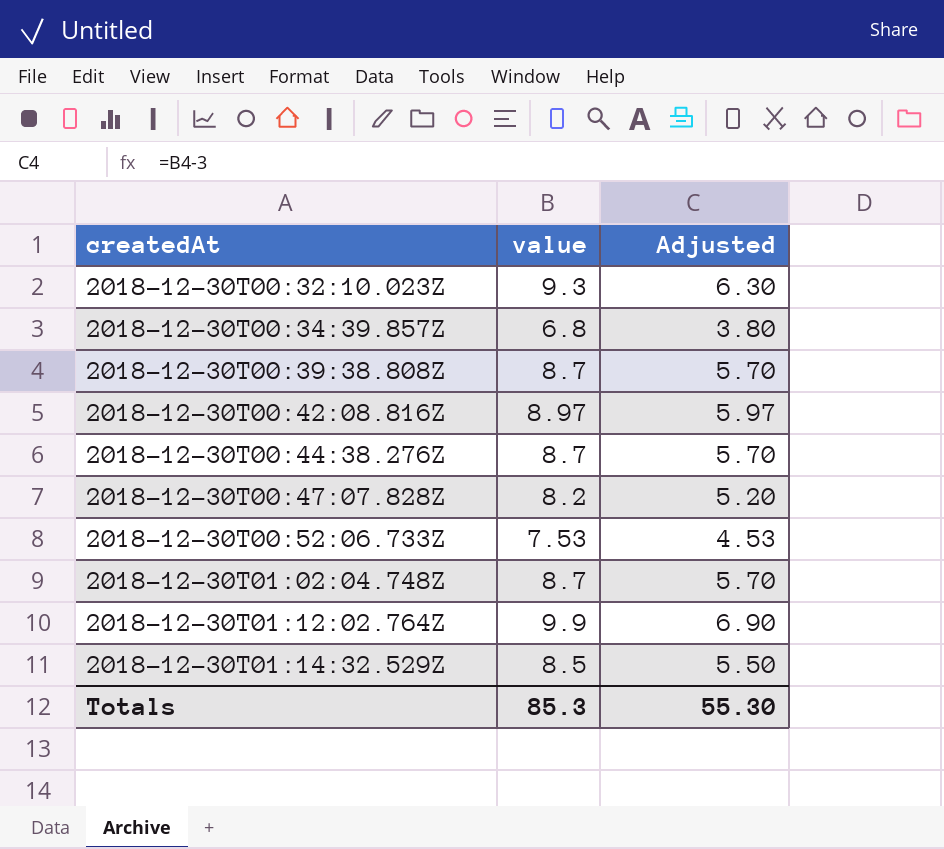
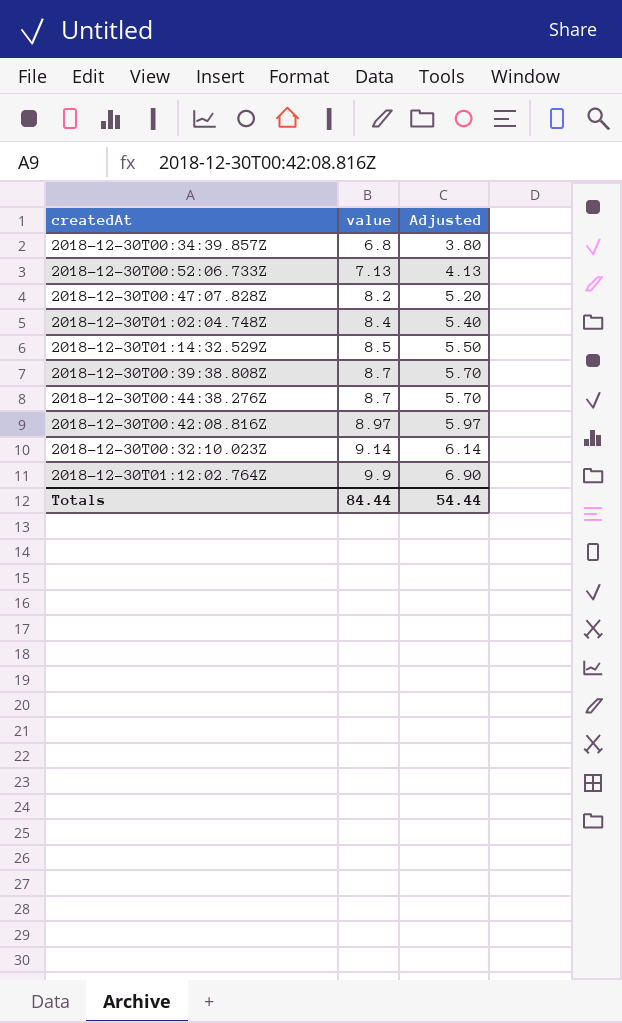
row order: createdAt ascending -> value ascending
2018-12-30T00:52:06.733Z | value: 7.53 -> 7.13
2018-12-30T00:52:06.733Z | Adjusted: 4.53 -> 4.13
2018-12-30T01:02:04.748Z | value: 8.7 -> 8.4
2018-12-30T01:02:04.748Z | Adjusted: 5.70 -> 5.40
2018-12-30T00:32:10.023Z | value: 9.3 -> 9.14
2018-12-30T00:32:10.023Z | Adjusted: 6.30 -> 6.14
Totals | value: 85.3 -> 84.44
Totals | Adjusted: 55.30 -> 54.44

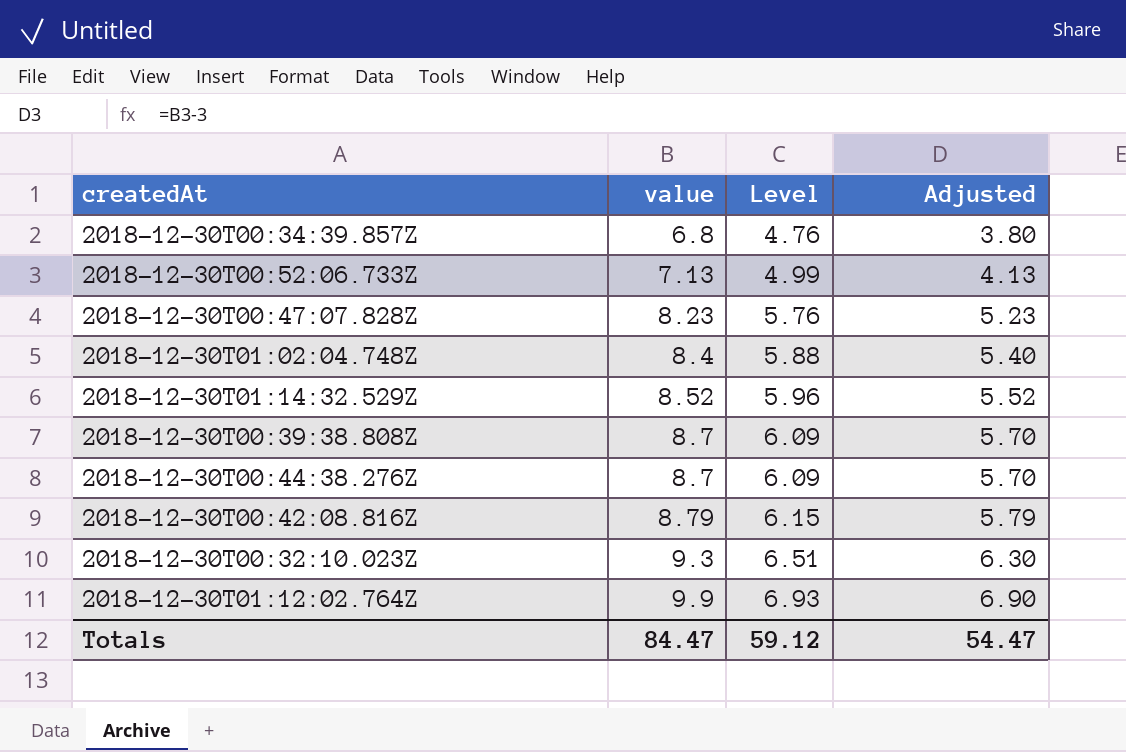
column Level | formula: none -> [value] * 0.7
2018-12-30T00:47:07.828Z | value: 8.2 -> 8.23
2018-12-30T00:47:07.828Z | Adjusted: 5.20 -> 5.23
2018-12-30T01:14:32.529Z | value: 8.5 -> 8.52
2018-12-30T01:14:32.529Z | Adjusted: 5.50 -> 5.52
2018-12-30T00:42:08.816Z | value: 8.97 -> 8.79
2018-12-30T00:42:08.816Z | Adjusted: 5.97 -> 5.79
2018-12-30T00:32:10.023Z | value: 9.14 -> 9.3
2018-12-30T00:32:10.023Z | Adjusted: 6.14 -> 6.30
Totals | value: 84.44 -> 84.47
Totals | Adjusted: 54.44 -> 54.47

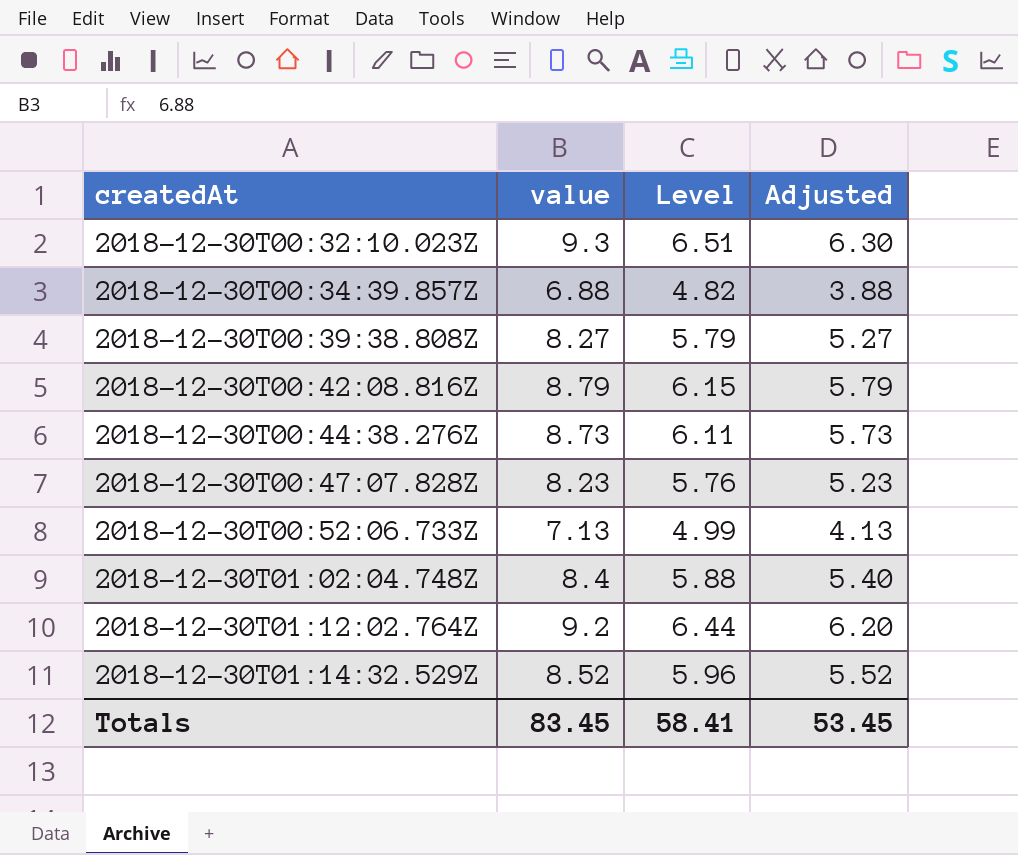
row order: value ascending -> createdAt ascending
2018-12-30T00:34:39.857Z | value: 6.8 -> 6.88
2018-12-30T00:34:39.857Z | Level: 4.76 -> 4.82
2018-12-30T00:34:39.857Z | Adjusted: 3.80 -> 3.88
2018-12-30T00:39:38.808Z | value: 8.7 -> 8.27
2018-12-30T00:39:38.808Z | Level: 6.09 -> 5.79
2018-12-30T00:39:38.808Z | Adjusted: 5.70 -> 5.27
2018-12-30T00:44:38.276Z | value: 8.7 -> 8.73
2018-12-30T00:44:38.276Z | Level: 6.09 -> 6.11
2018-12-30T00:44:38.276Z | Adjusted: 5.70 -> 5.73
2018-12-30T01:12:02.764Z | value: 9.9 -> 9.2
2018-12-30T01:12:02.764Z | Level: 6.93 -> 6.44
2018-12-30T01:12:02.764Z | Adjusted: 6.90 -> 6.20
Totals | value: 84.47 -> 83.45
Totals | Level: 59.12 -> 58.41
Totals | Adjusted: 54.47 -> 53.45

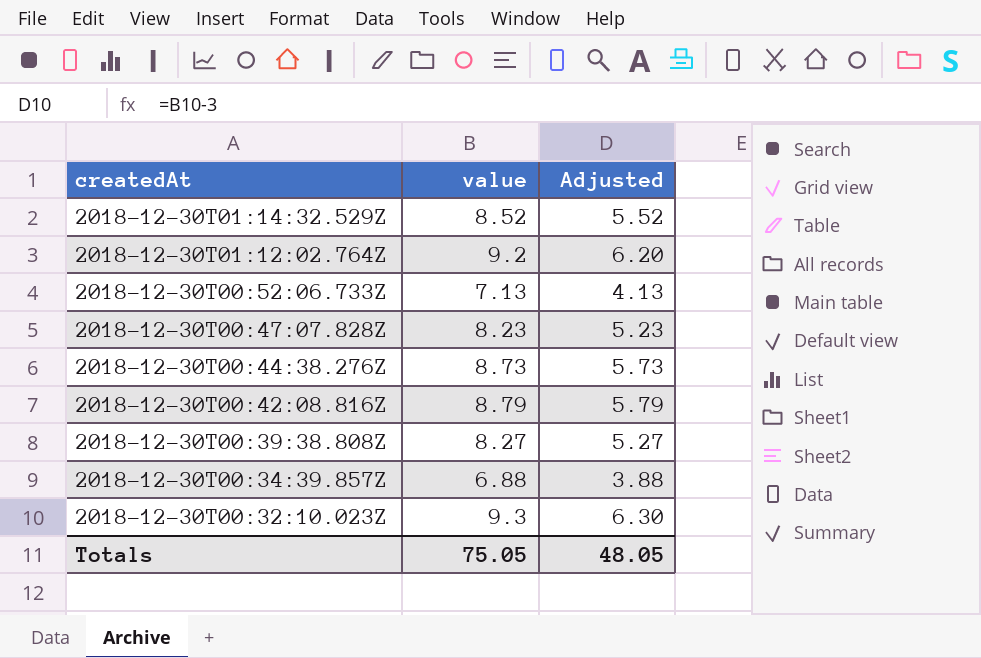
row order: createdAt ascending -> createdAt descending
column Level | formula: [value] * 0.7 -> none
row 2018-12-30T01:02:04.748Z: 8.4 | 5.88 | 5.40 -> none
Totals | value: 83.45 -> 75.05
Totals | Adjusted: 53.45 -> 48.05

